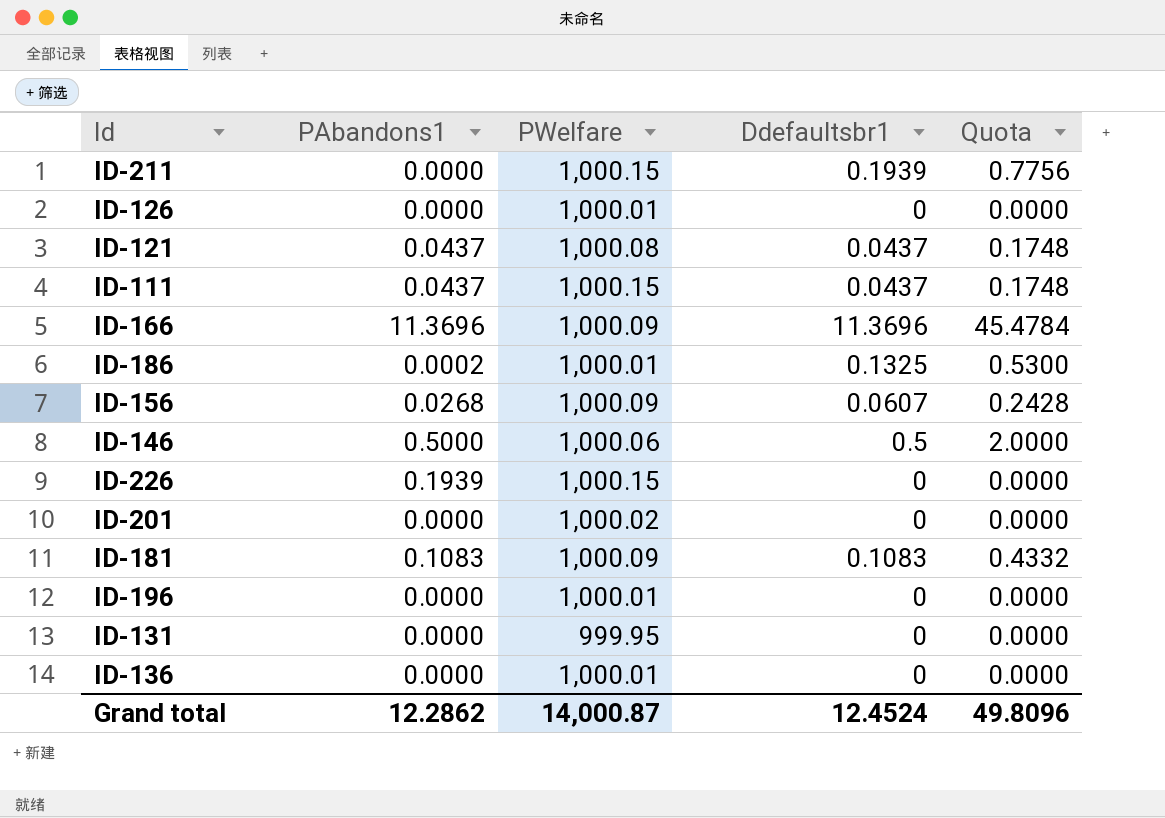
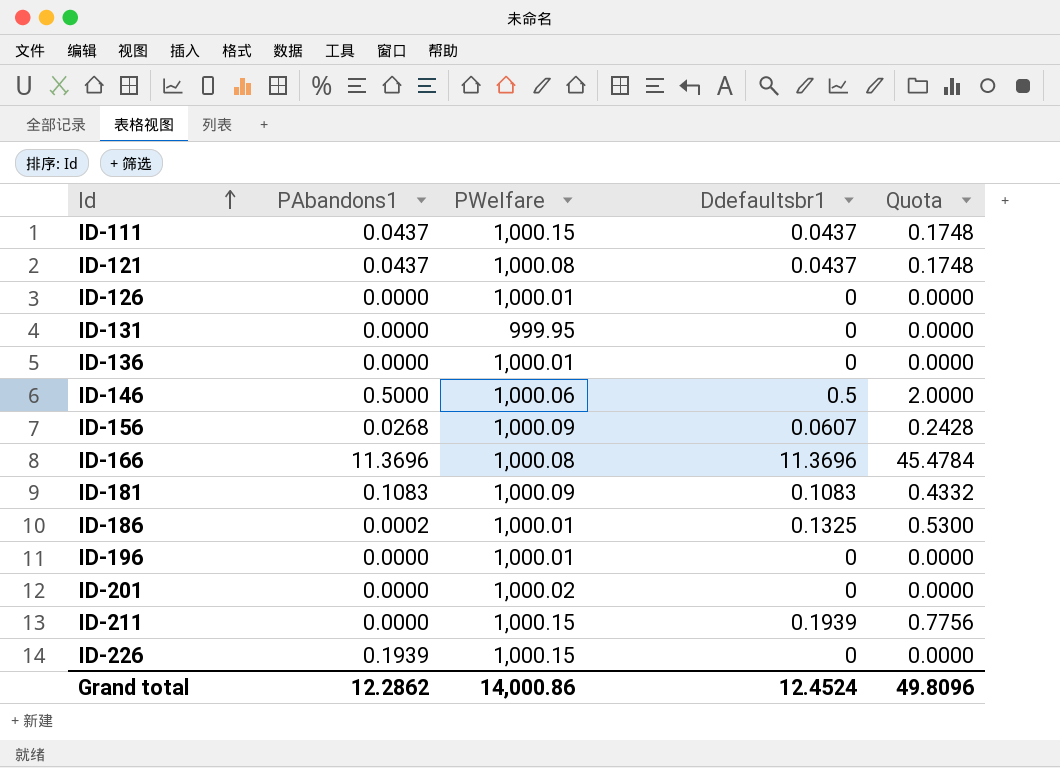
row order: none -> Id ascending
ID-166 | PWelfare: 1,000.09 -> 1,000.08
Grand total | PWelfare: 14,000.87 -> 14,000.86

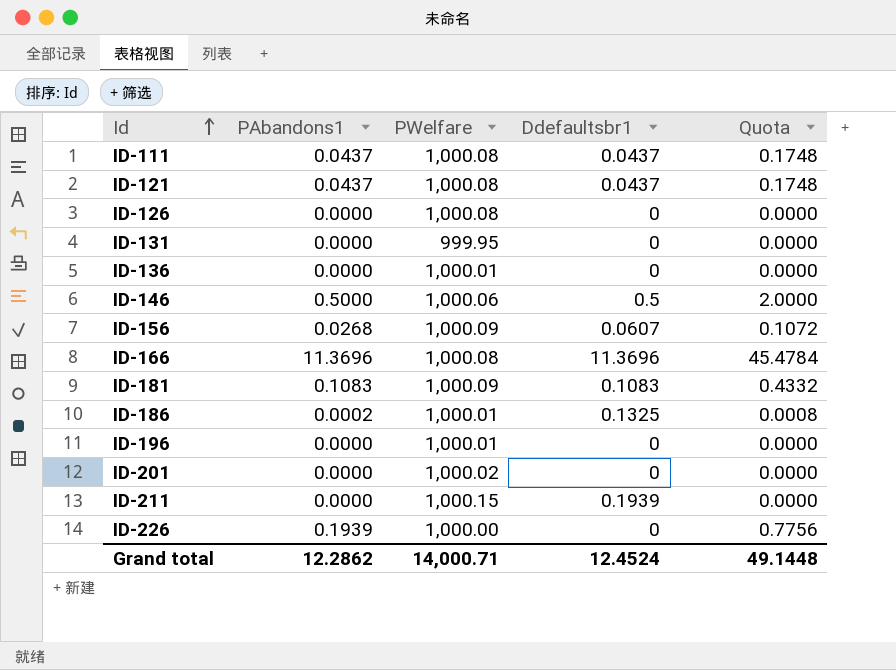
column Quota | formula: [Ddefaultsbr1] * 4 -> [PAbandons1] * 4
ID-111 | PWelfare: 1,000.15 -> 1,000.08
ID-126 | PWelfare: 1,000.01 -> 1,000.08
ID-226 | PWelfare: 1,000.15 -> 1,000.00
Grand total | PWelfare: 14,000.86 -> 14,000.71
Grand total | Quota: 49.8096 -> 49.1448

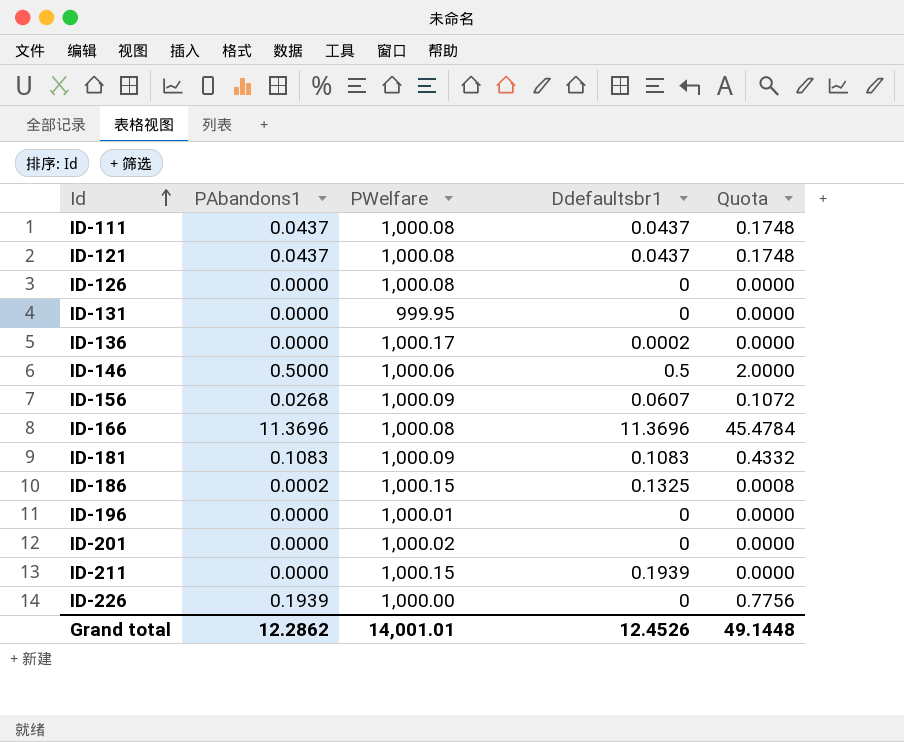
ID-136 | PWelfare: 1,000.01 -> 1,000.17
ID-136 | Ddefaultsbr1: 0 -> 0.0002
ID-186 | PWelfare: 1,000.01 -> 1,000.15
Grand total | PWelfare: 14,000.71 -> 14,001.01
Grand total | Ddefaultsbr1: 12.4524 -> 12.4526

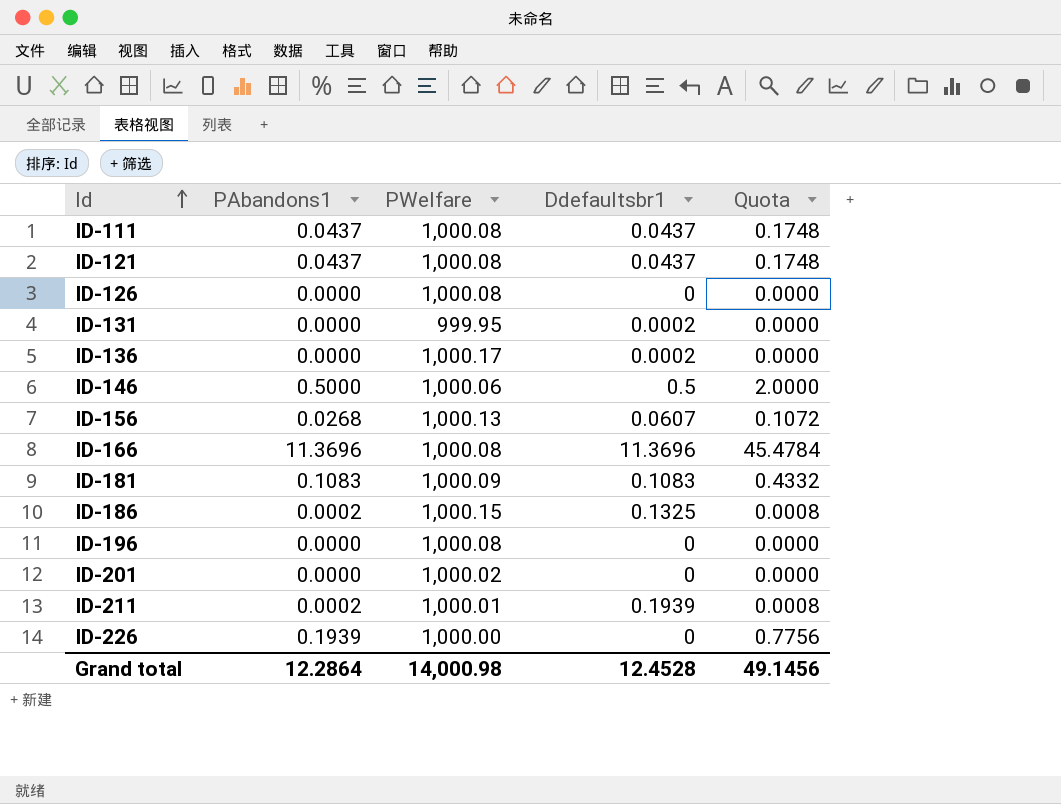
ID-131 | Ddefaultsbr1: 0 -> 0.0002
ID-156 | PWelfare: 1,000.09 -> 1,000.13
ID-196 | PWelfare: 1,000.01 -> 1,000.08
ID-211 | PAbandons1: 0.0000 -> 0.0002
ID-211 | PWelfare: 1,000.15 -> 1,000.01
ID-211 | Quota: 0.0000 -> 0.0008
Grand total | PAbandons1: 12.2862 -> 12.2864
Grand total | PWelfare: 14,001.01 -> 14,000.98
Grand total | Ddefaultsbr1: 12.4526 -> 12.4528
Grand total | Quota: 49.1448 -> 49.1456

